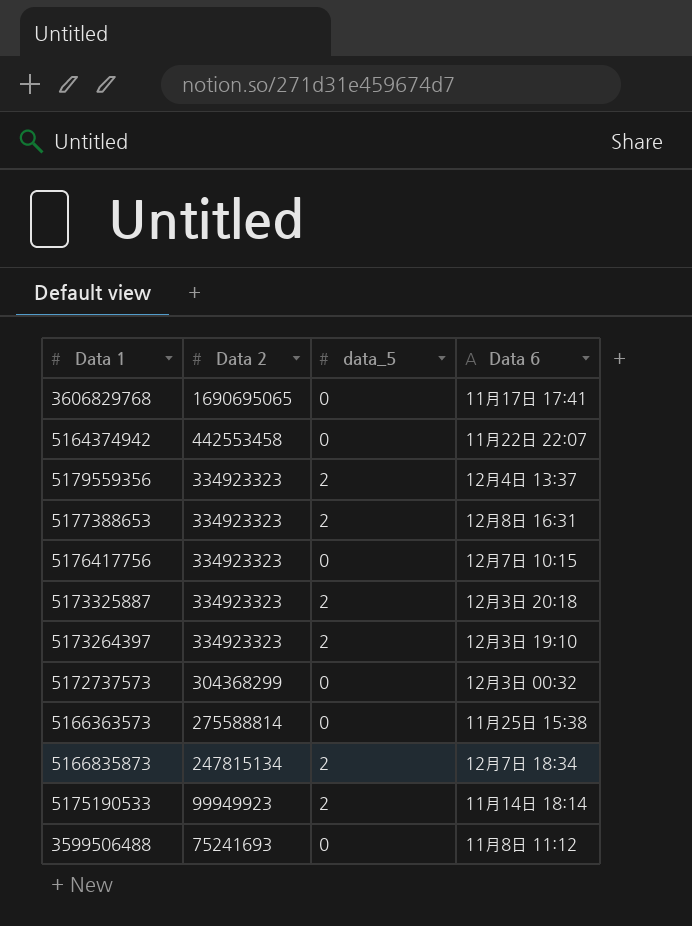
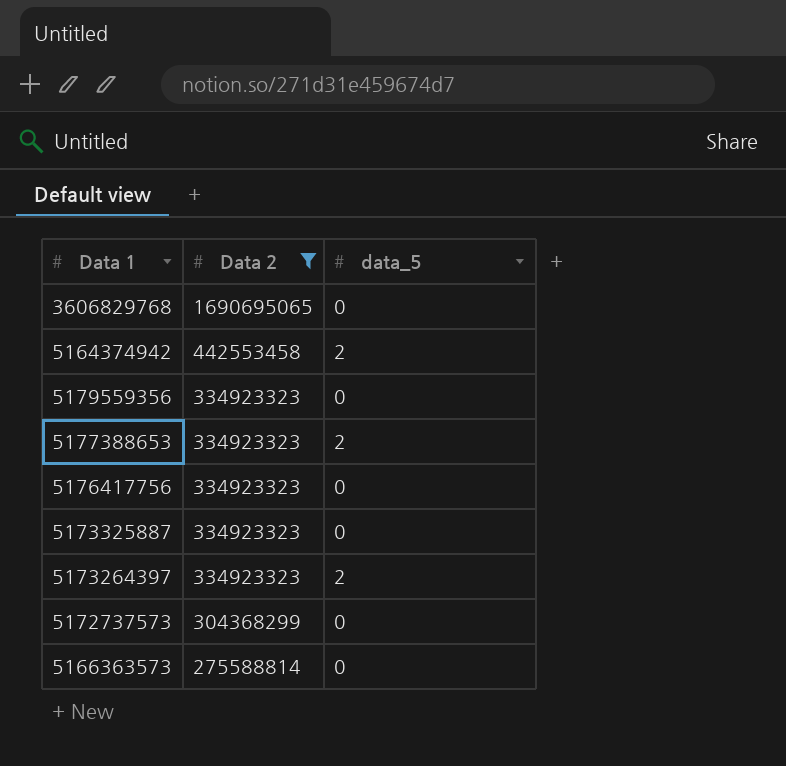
filter: none -> Data 2 >= 275588814
column Data 6 | position: 4 -> none
5164374942 | data_5: 0 -> 2
5179559356 | data_5: 2 -> 0
5173325887 | data_5: 2 -> 0

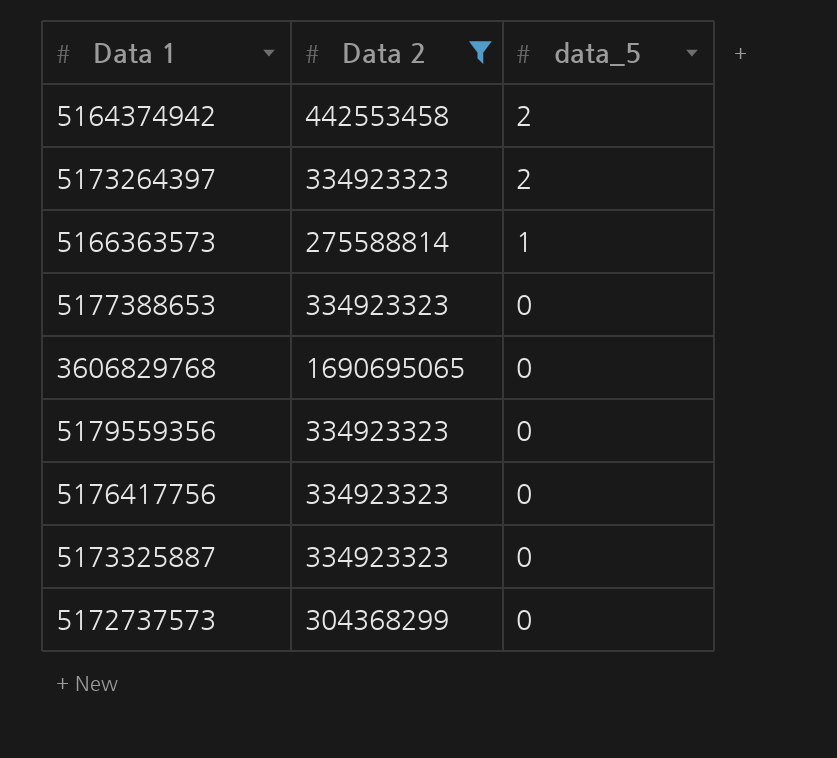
row order: Data 2 descending -> data_5 descending
5166363573 | data_5: 0 -> 1
5177388653 | data_5: 2 -> 0

